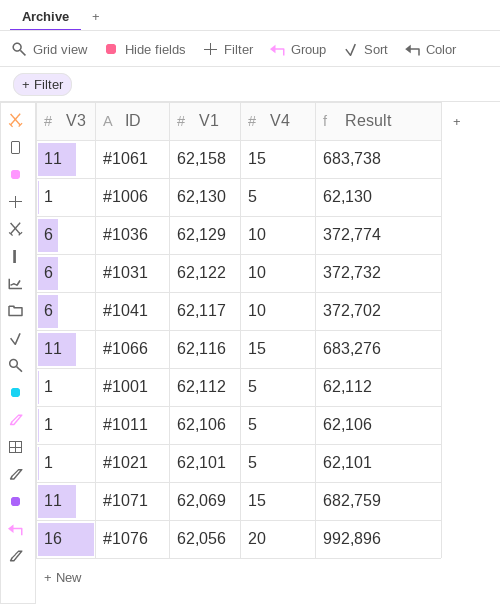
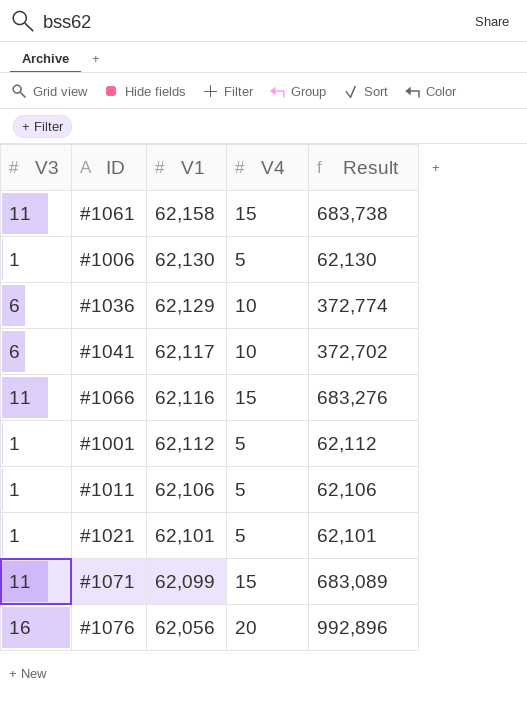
row #1031: 6 | 62,122 | 10 | 372,732 -> none
#1071 | V1: 62,069 -> 62,099
#1071 | Result: 682,759 -> 683,089

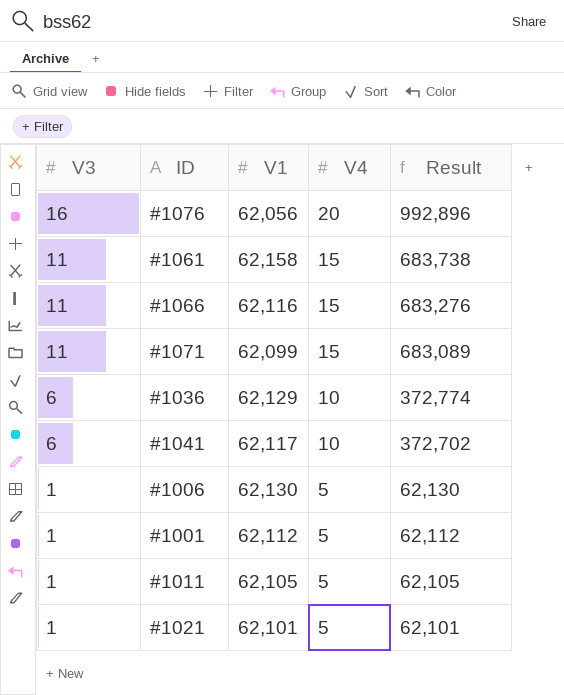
row order: V1 descending -> V3 descending
#1011 | V1: 62,106 -> 62,105
#1011 | Result: 62,106 -> 62,105

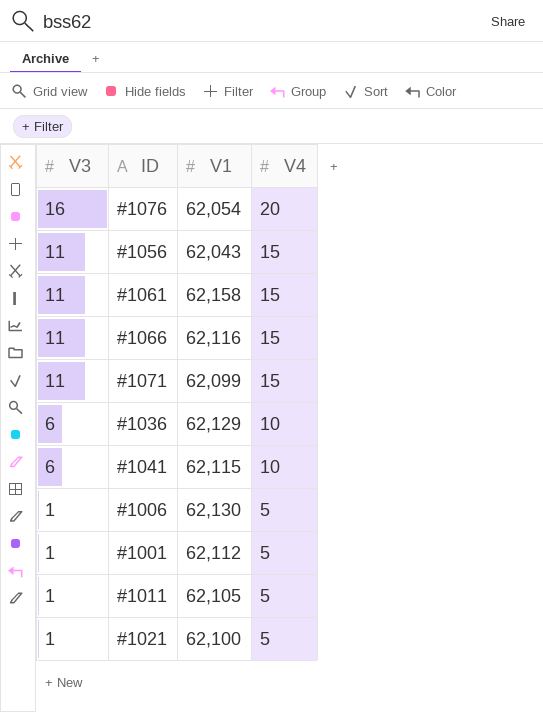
column Result | formula: [V3] * [V1] -> none
#1076 | V1: 62,056 -> 62,054
row #1056: none -> 11 | 62,043 | 15
#1041 | V1: 62,117 -> 62,115
#1021 | V1: 62,101 -> 62,100

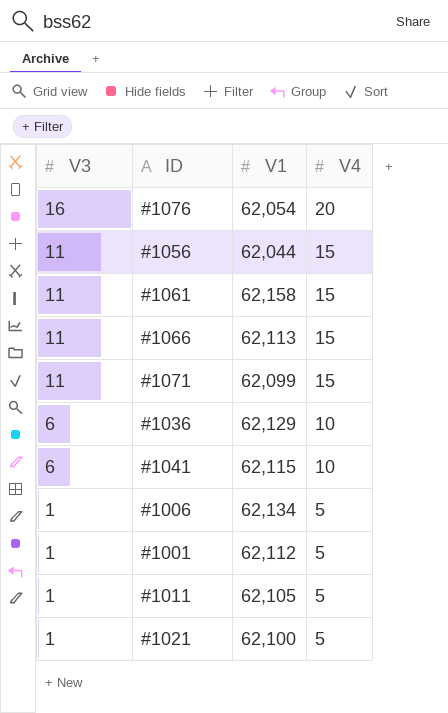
#1056 | V1: 62,043 -> 62,044
#1066 | V1: 62,116 -> 62,113
#1006 | V1: 62,130 -> 62,134

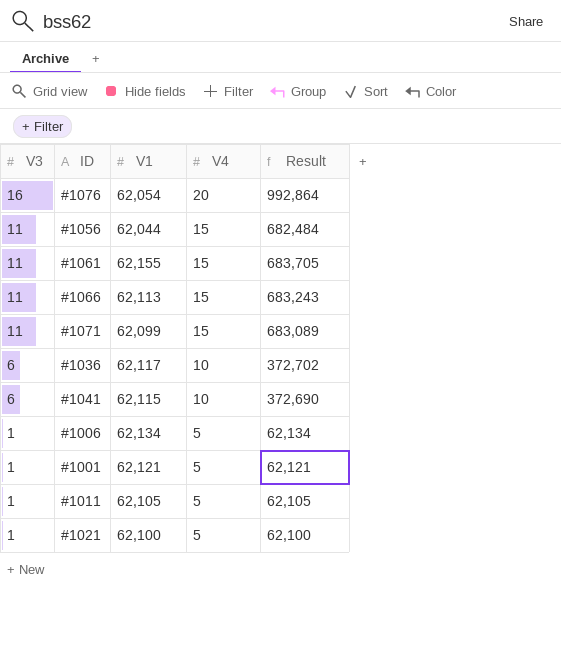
column Result | formula: none -> [V3] * [V1]
#1061 | V1: 62,158 -> 62,155
#1036 | V1: 62,129 -> 62,117
#1001 | V1: 62,112 -> 62,121

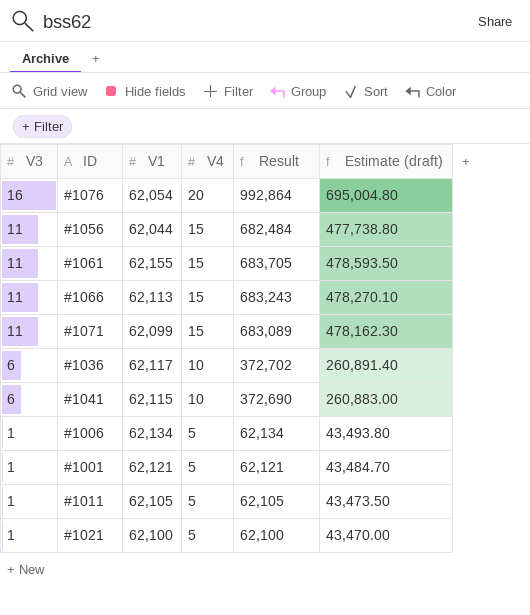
column Estimate (draft) | formula: none -> [Result] * 0.7

